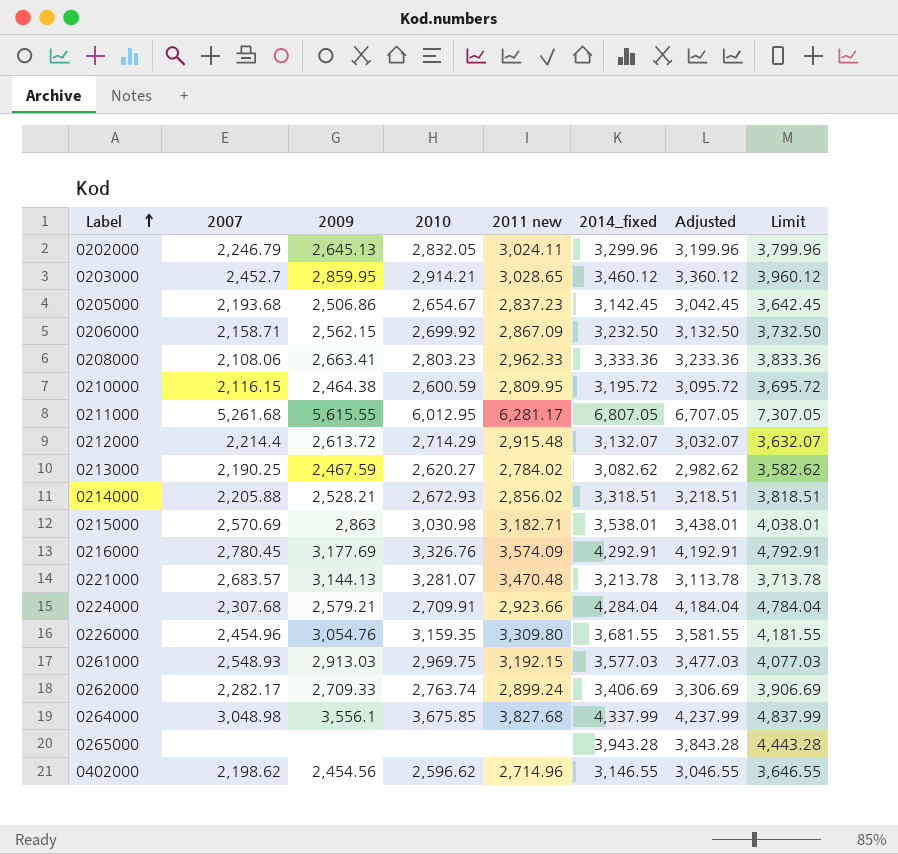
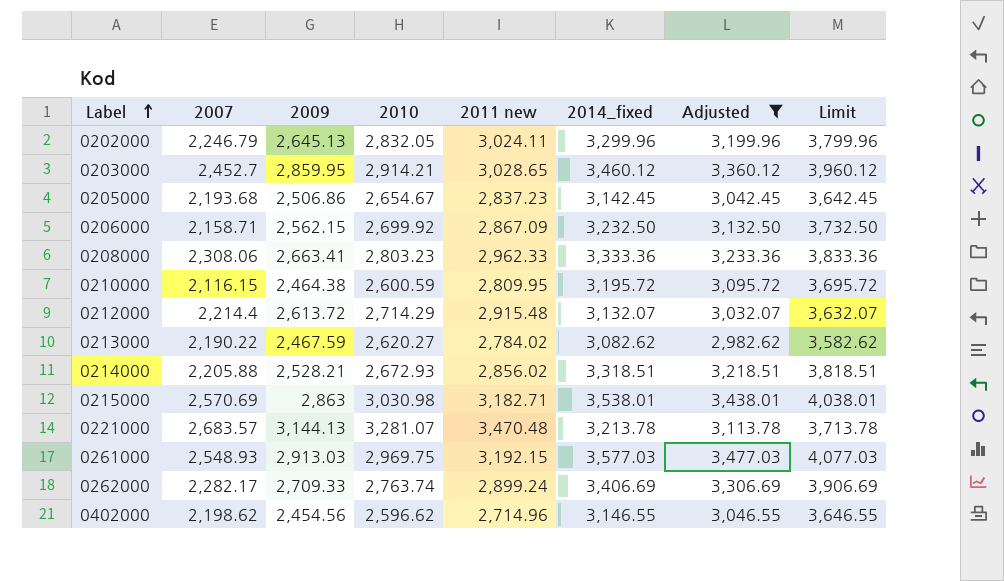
filter: none -> Adjusted <= 3,477.03
0208000 | 2007: 2,108.06 -> 2,308.06
0213000 | 2007: 2,190.25 -> 2,190.22

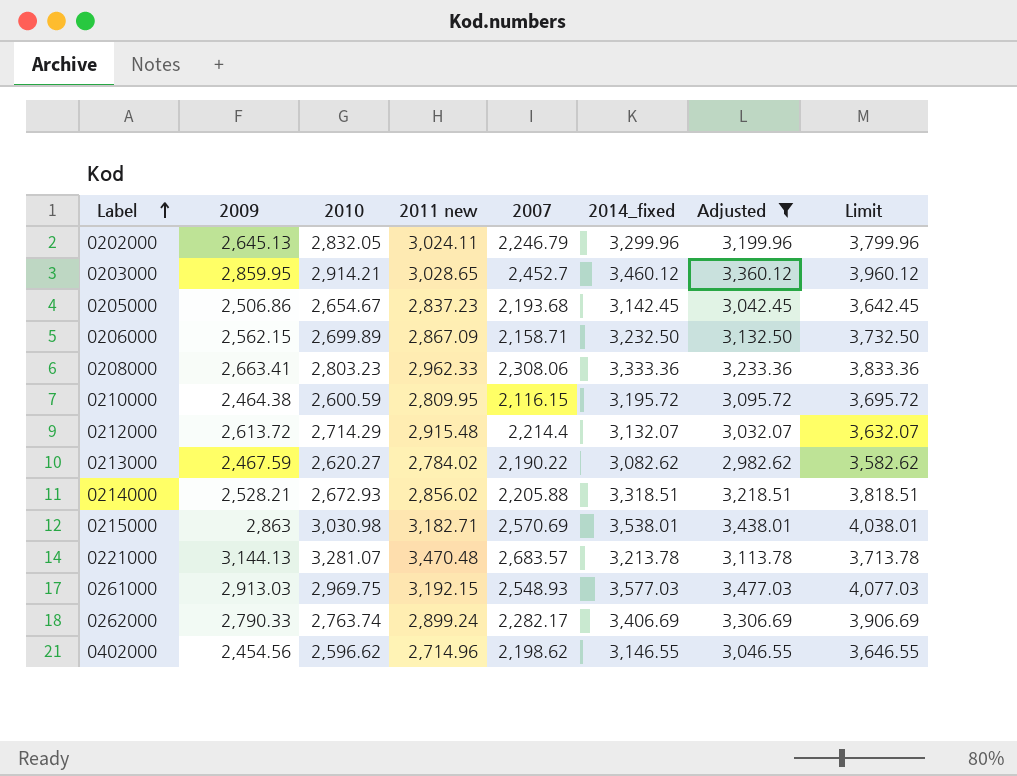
column 2007 | position: 2 -> 5
0206000 | 2010: 2,699.92 -> 2,699.89
0262000 | 2009: 2,709.33 -> 2,790.33

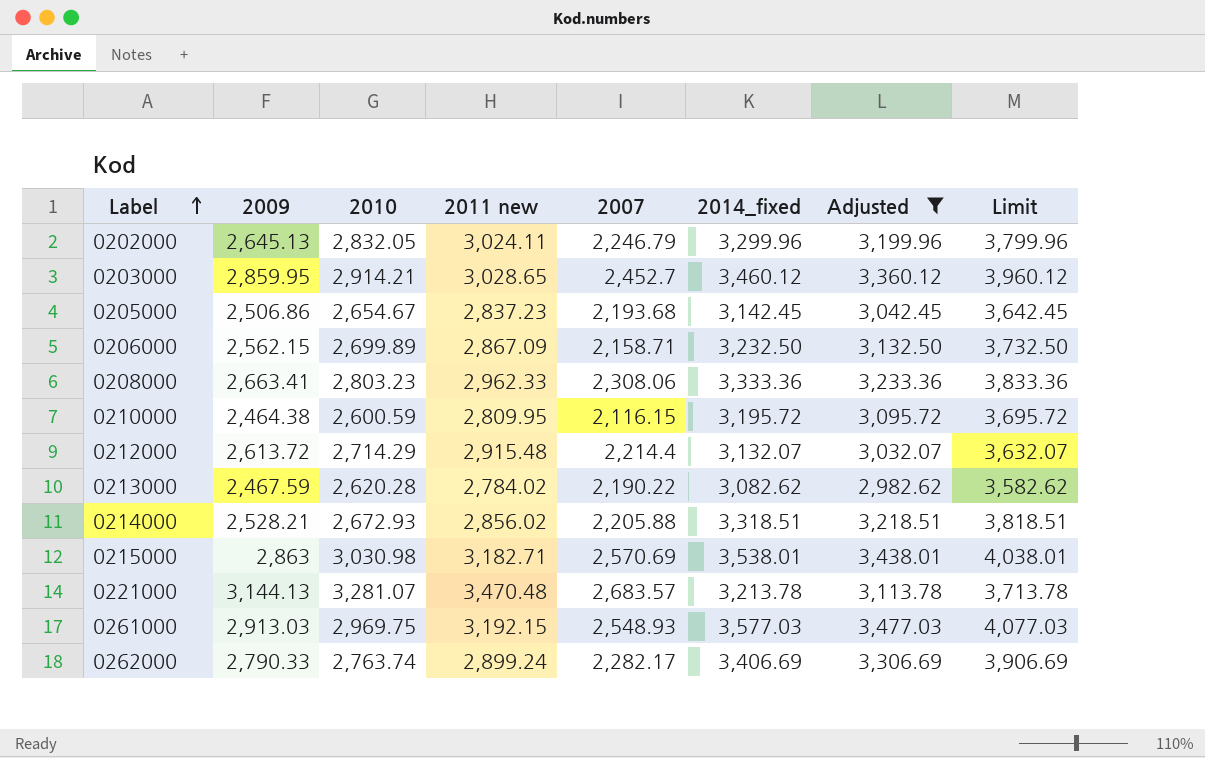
row 0402000: 2,454.56 | 2,596.62 | 2,714.96 | 2,198.62 | 3,146.55 | 3,046.55 | 3,646.55 -> none
0213000 | 2010: 2,620.27 -> 2,620.28

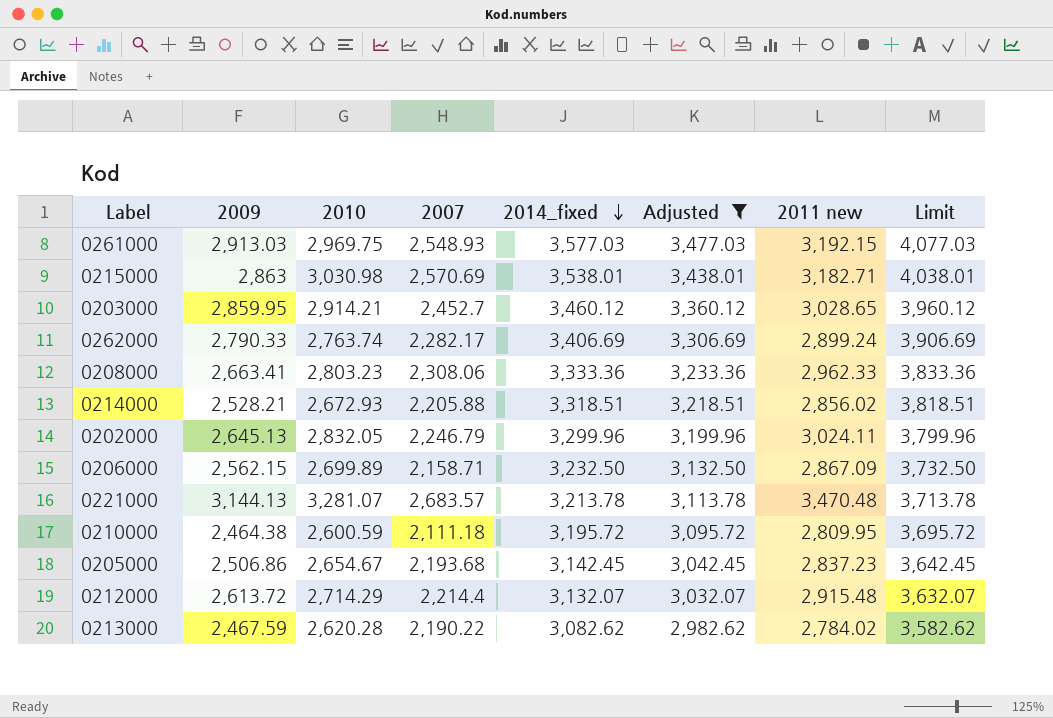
row order: Label ascending -> 2014_fixed descending
column 2011 new | position: 4 -> 7
0210000 | 2007: 2,116.15 -> 2,111.18

